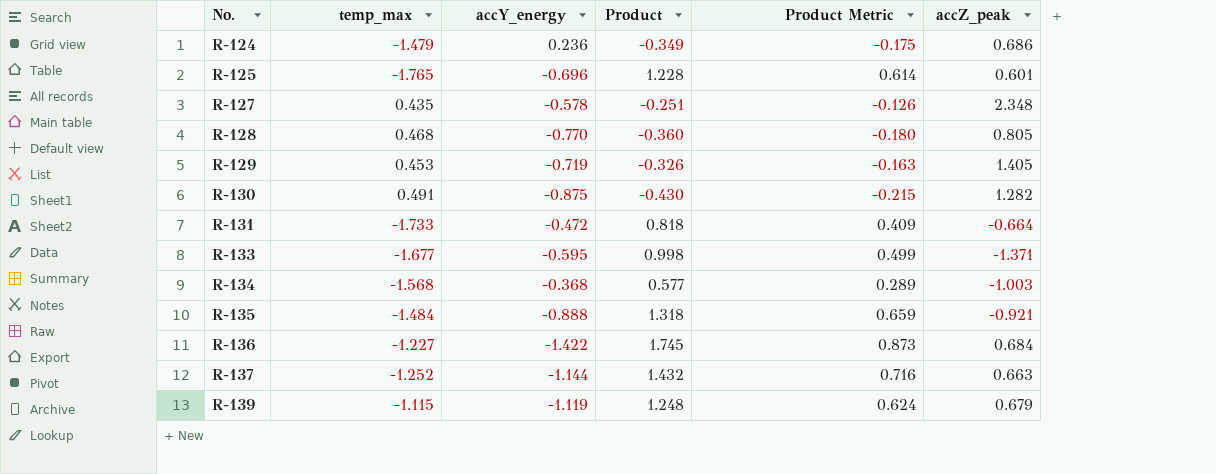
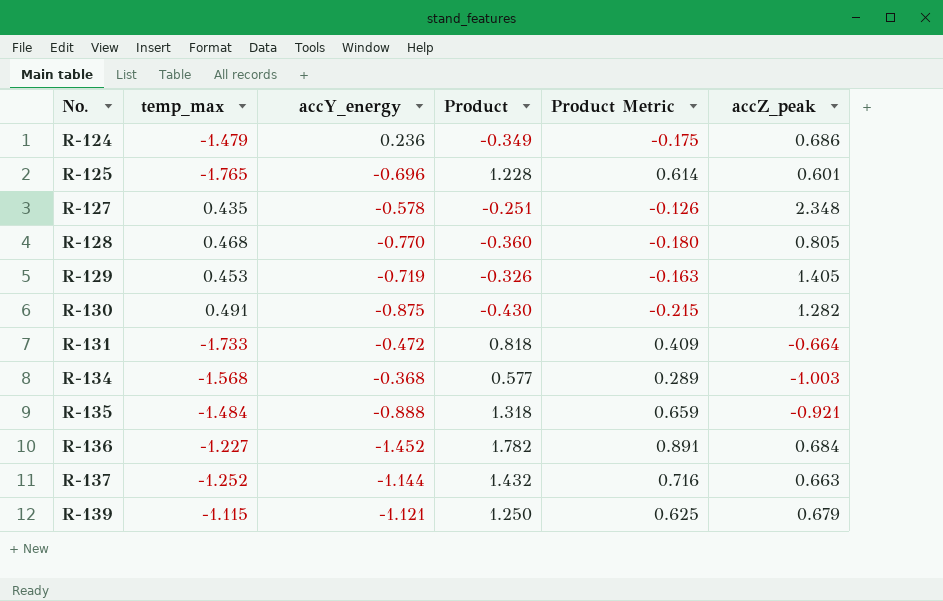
row R-133: -1.677 | -0.595 | 0.998 | 0.499 | -1.371 -> none
R-136 | accY_energy: -1.422 -> -1.452
R-136 | Product: 1.745 -> 1.782
R-136 | Product Metric: 0.873 -> 0.891
R-139 | accY_energy: -1.119 -> -1.121
R-139 | Product: 1.248 -> 1.250
R-139 | Product Metric: 0.624 -> 0.625

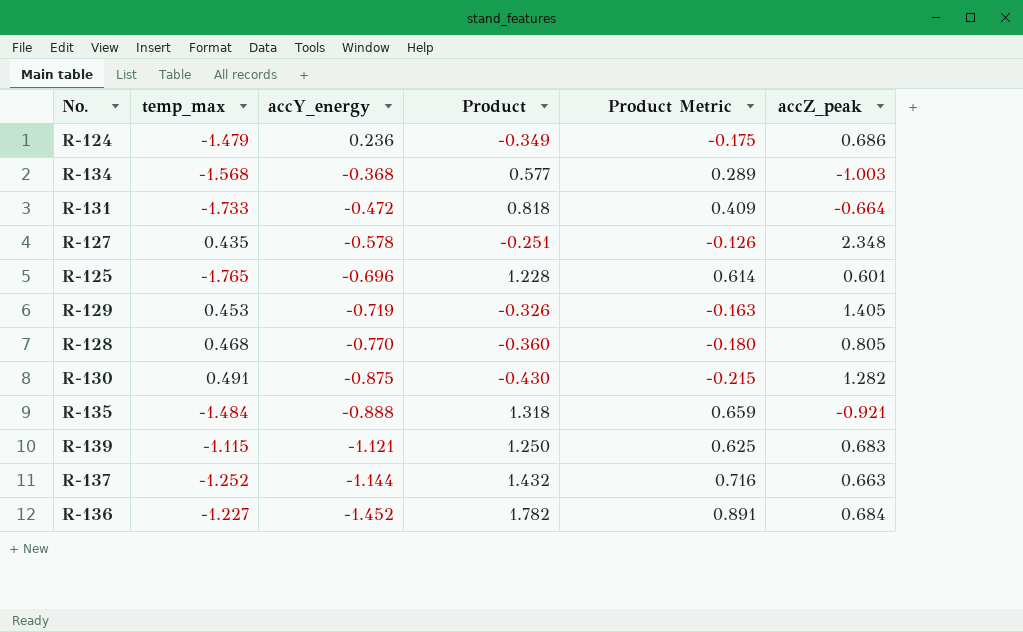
row order: No. ascending -> accY_energy descending
R-139 | accZ_peak: 0.679 -> 0.683

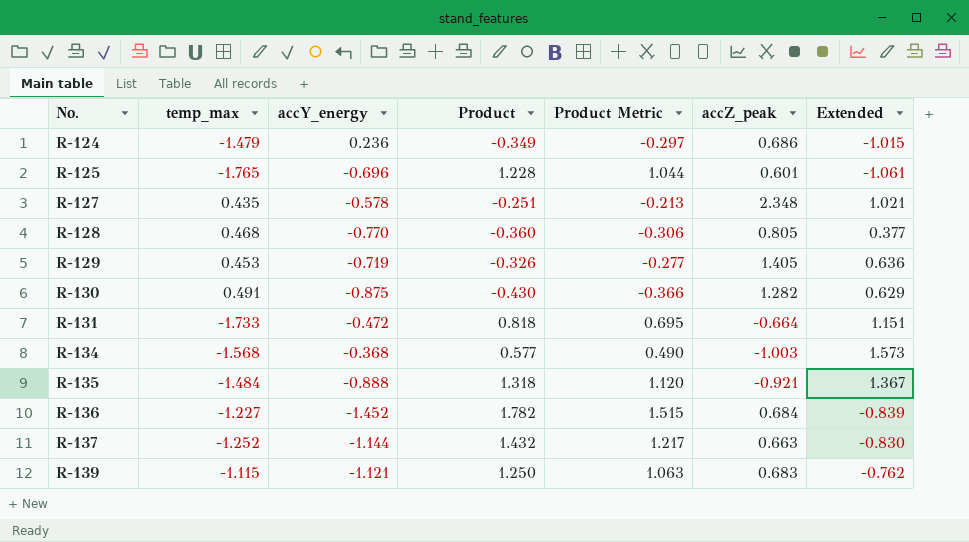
row order: accY_energy descending -> No. ascending
column Product Metric | formula: [Product] * 0.5 -> [Product] * 0.85
column Extended | formula: none -> [temp_max] * [accZ_peak]

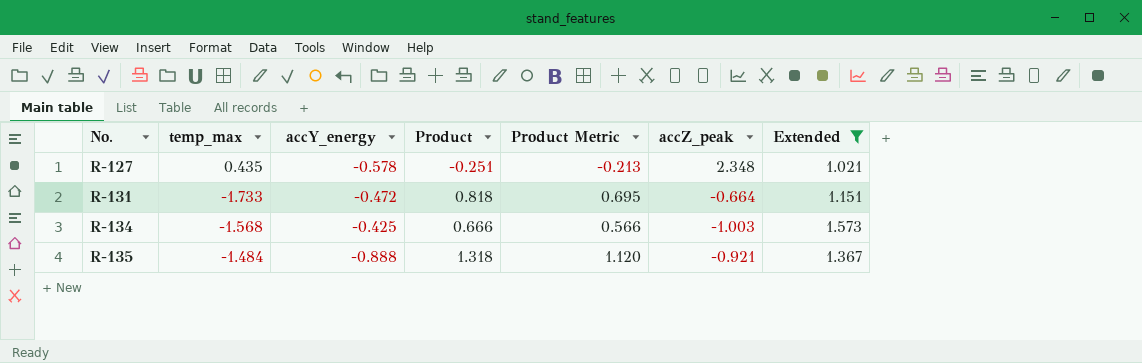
filter: none -> Extended >= 1.021
R-134 | accY_energy: -0.368 -> -0.425
R-134 | Product: 0.577 -> 0.666
R-134 | Product Metric: 0.490 -> 0.566

